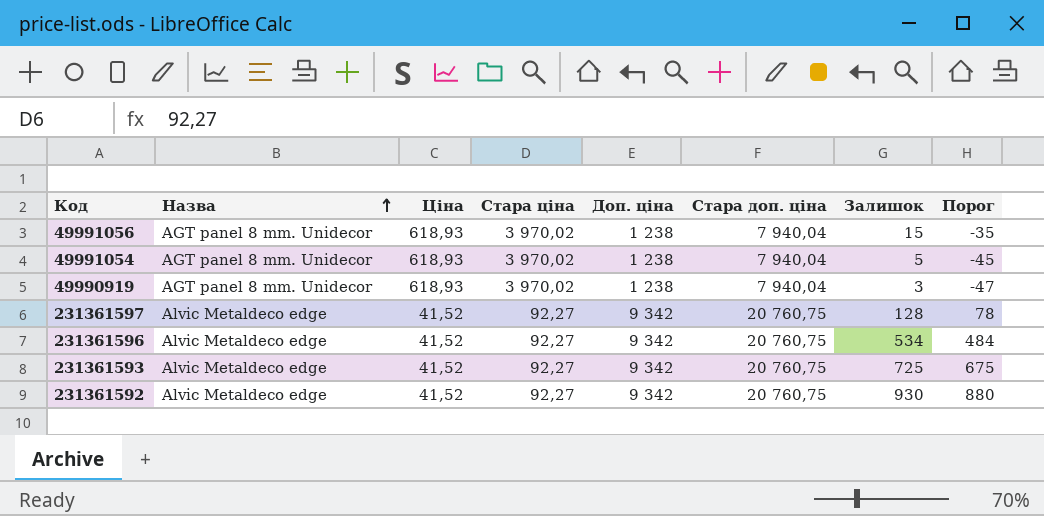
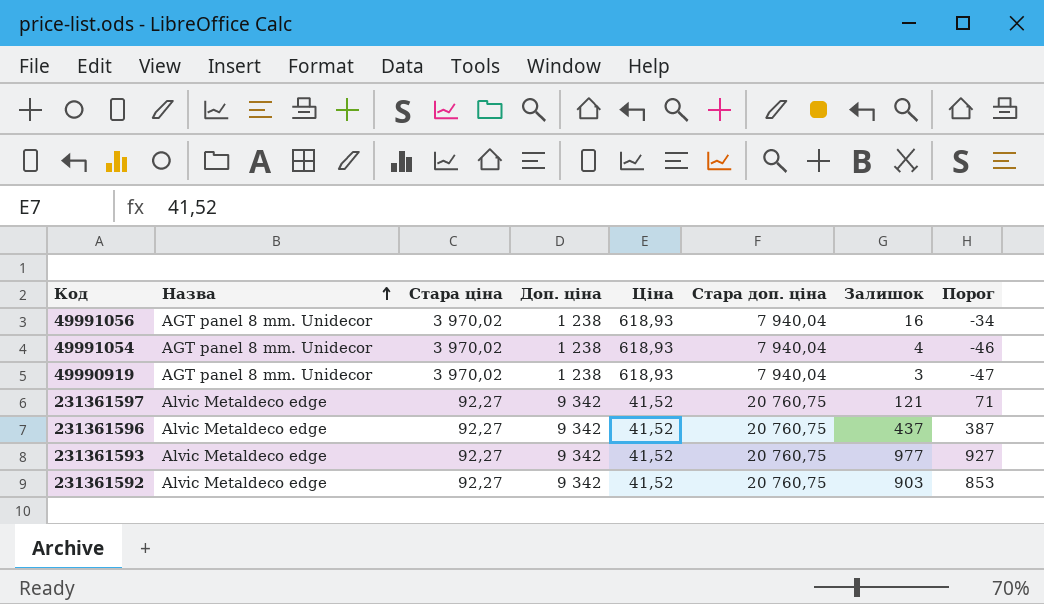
column Ціна | position: 3 -> 5
49991056 | Залишок: 15 -> 16
49991056 | Порог: -35 -> -34
49991054 | Залишок: 5 -> 4
49991054 | Порог: -45 -> -46
231361597 | Залишок: 128 -> 121
231361597 | Порог: 78 -> 71
231361596 | Залишок: 534 -> 437
231361596 | Порог: 484 -> 387
231361593 | Залишок: 725 -> 977
231361593 | Порог: 675 -> 927
231361592 | Залишок: 930 -> 903
231361592 | Порог: 880 -> 853

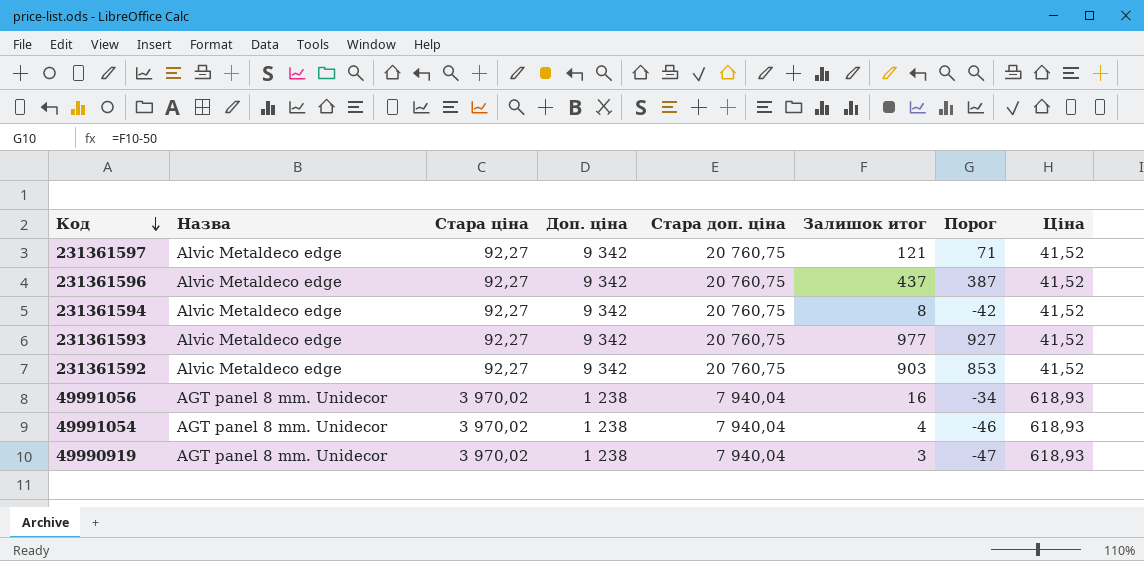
row order: Назва ascending -> Код descending
column name: Залишок -> Залишок итог
column Ціна | position: 5 -> 8
row 231361594: none -> Alvic Metaldeco edge | 92,27 | 9 342 | 20 760,75 | 8 | -42 | 41,52

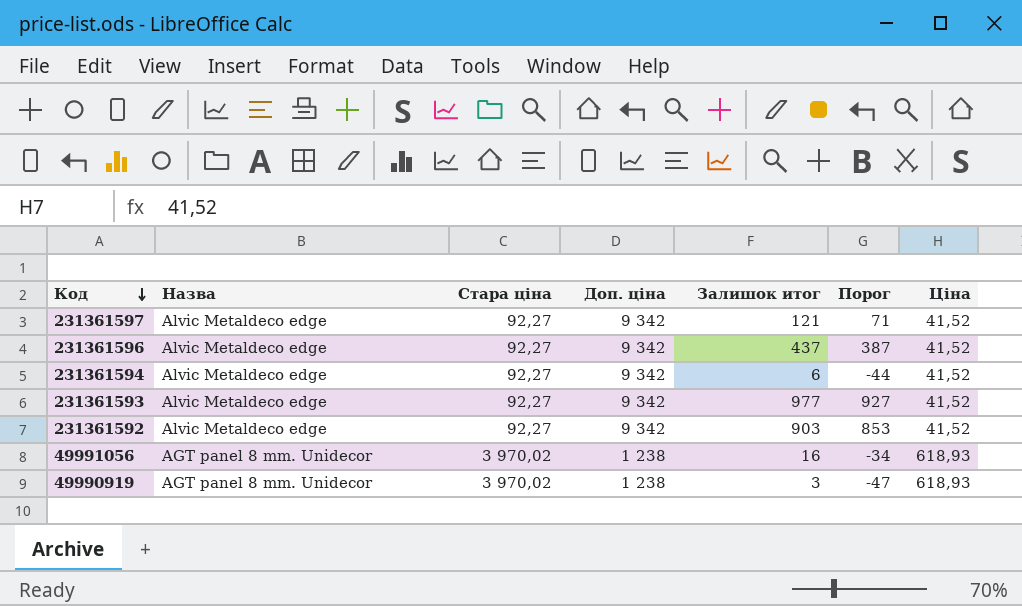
column Стара доп. ціна | position: 5 -> none
row 49991054: AGT panel 8 mm. Unidecor | 3 970,02 | 1 238 | 7 940,04 | 4 | -46 | 618,93 -> none
231361594 | Залишок итог: 8 -> 6
231361594 | Порог: -42 -> -44

